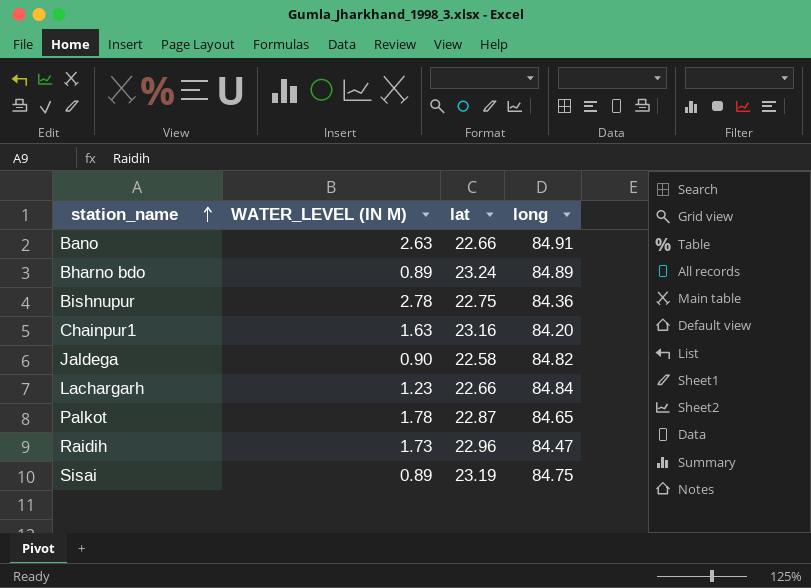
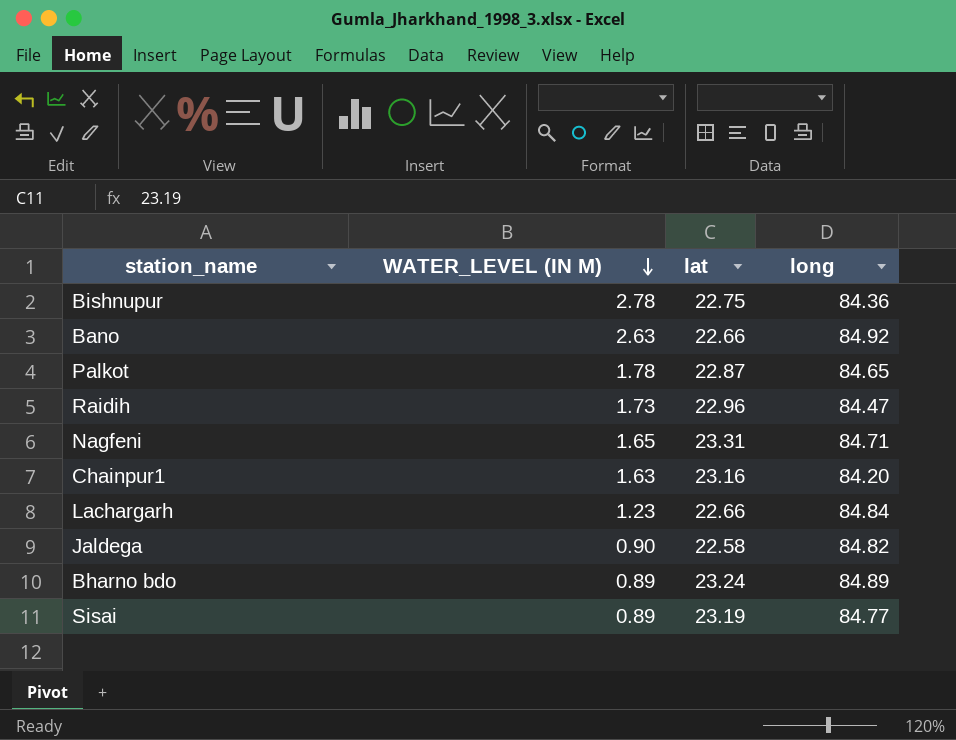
row order: station_name ascending -> WATER_LEVEL (IN M) descending
Bano | long: 84.91 -> 84.92
row Nagfeni: none -> 1.65 | 23.31 | 84.71
Sisai | long: 84.75 -> 84.77

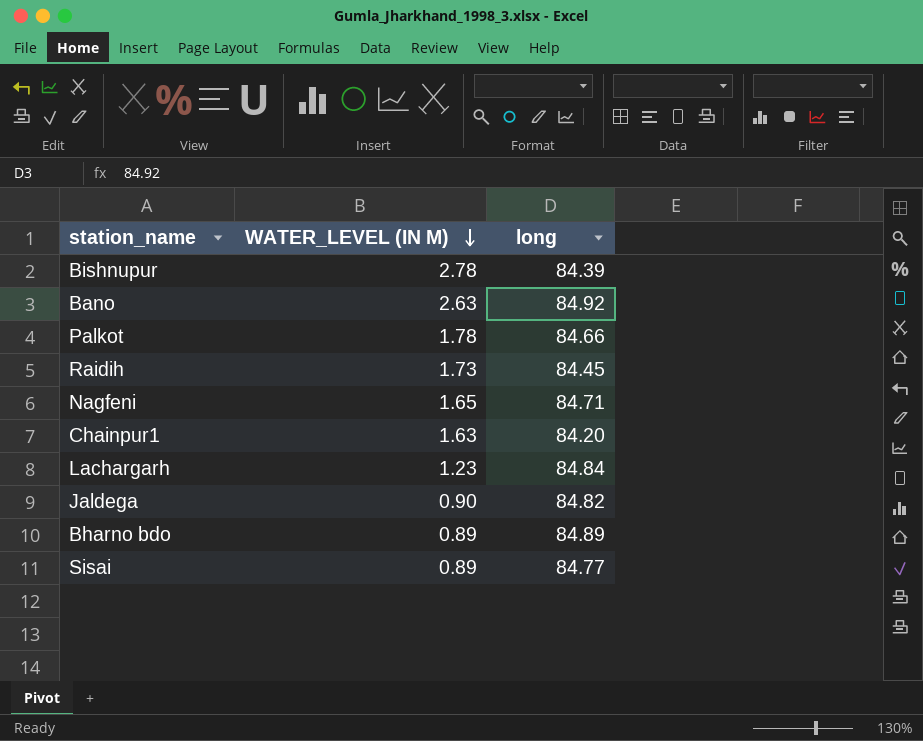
column lat | position: 3 -> none
Bishnupur | long: 84.36 -> 84.39
Palkot | long: 84.65 -> 84.66
Raidih | long: 84.47 -> 84.45

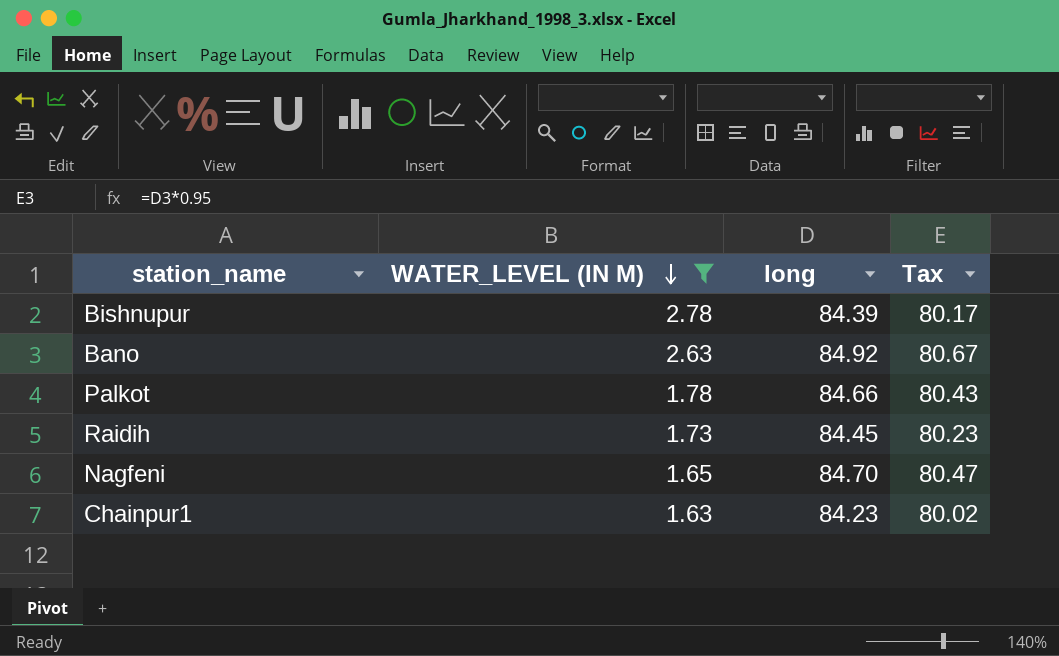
filter: none -> WATER_LEVEL (IN M) >= 1.63
column Tax | formula: none -> [long] * 0.95
Nagfeni | long: 84.71 -> 84.70
Chainpur1 | long: 84.20 -> 84.23

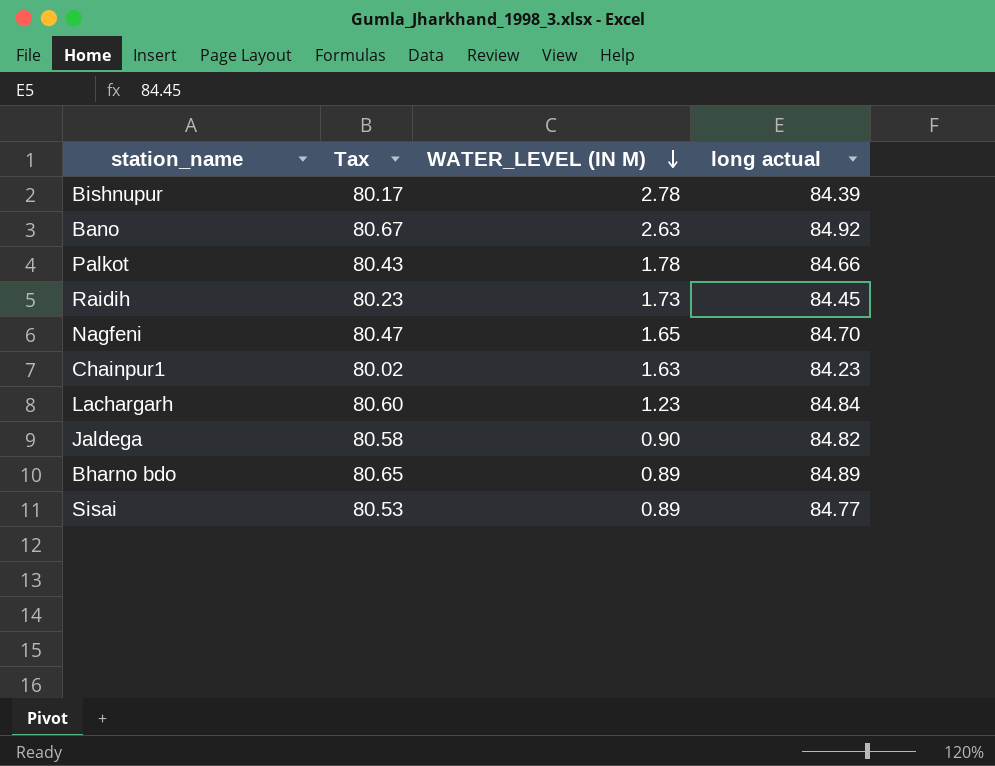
filter: WATER_LEVEL (IN M) >= 1.63 -> none
column Tax | position: 4 -> 2
column name: long -> long actual

